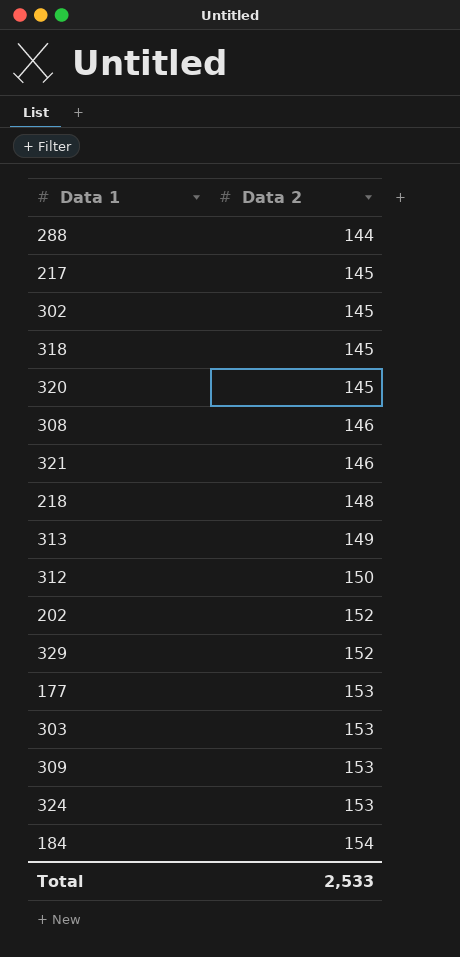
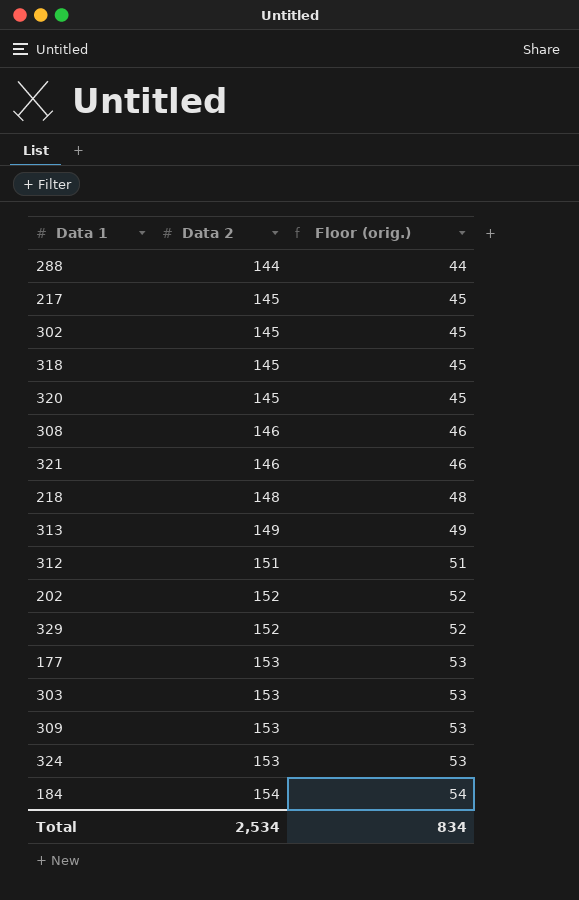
column Floor (orig.) | formula: none -> [Data 2] - 100
312 | Data 2: 150 -> 151
Total | Data 2: 2,533 -> 2,534

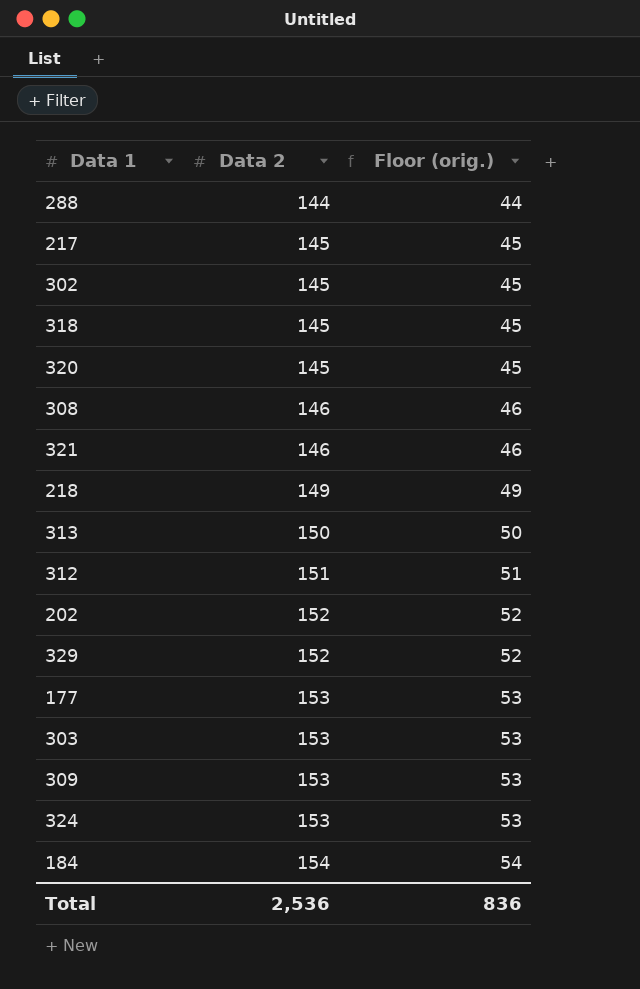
218 | Data 2: 148 -> 149
218 | Floor (orig.): 48 -> 49
313 | Data 2: 149 -> 150
313 | Floor (orig.): 49 -> 50
Total | Data 2: 2,534 -> 2,536
Total | Floor (orig.): 834 -> 836

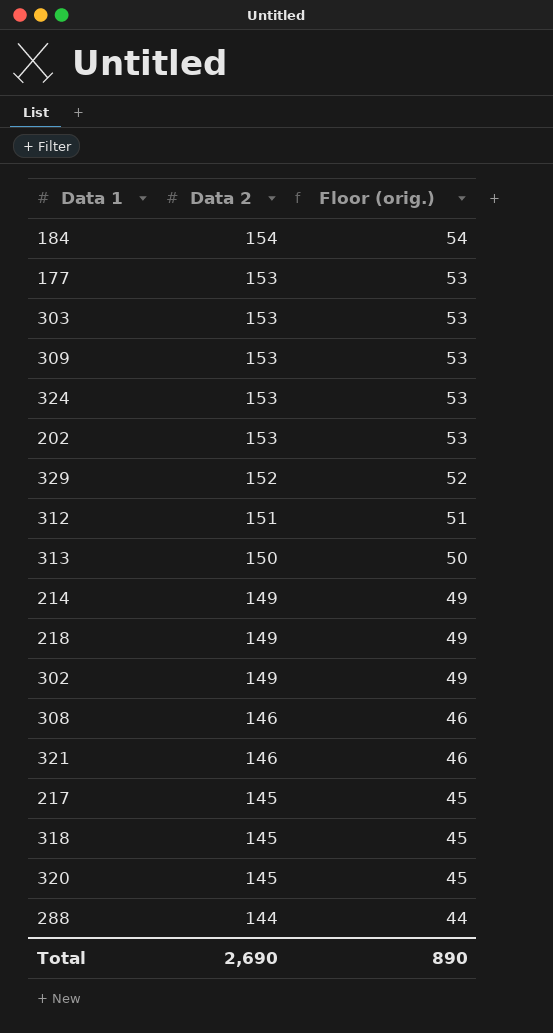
row order: Data 2 ascending -> Data 2 descending
202 | Data 2: 152 -> 153
202 | Floor (orig.): 52 -> 53
row 214: none -> 149 | 49
302 | Data 2: 145 -> 149
302 | Floor (orig.): 45 -> 49
Total | Data 2: 2,536 -> 2,690
Total | Floor (orig.): 836 -> 890

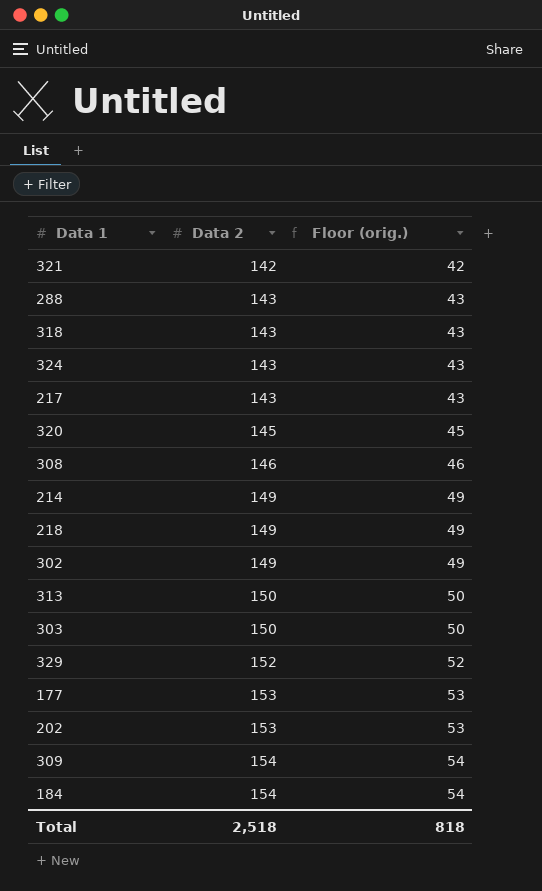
row order: Data 2 descending -> Data 2 ascending
row 312: 151 | 51 -> none
321 | Data 2: 146 -> 142
321 | Floor (orig.): 46 -> 42
288 | Data 2: 144 -> 143
288 | Floor (orig.): 44 -> 43
318 | Data 2: 145 -> 143
318 | Floor (orig.): 45 -> 43
324 | Data 2: 153 -> 143
324 | Floor (orig.): 53 -> 43
217 | Data 2: 145 -> 143
217 | Floor (orig.): 45 -> 43
303 | Data 2: 153 -> 150
303 | Floor (orig.): 53 -> 50
309 | Data 2: 153 -> 154
309 | Floor (orig.): 53 -> 54
Total | Data 2: 2,690 -> 2,518
Total | Floor (orig.): 890 -> 818

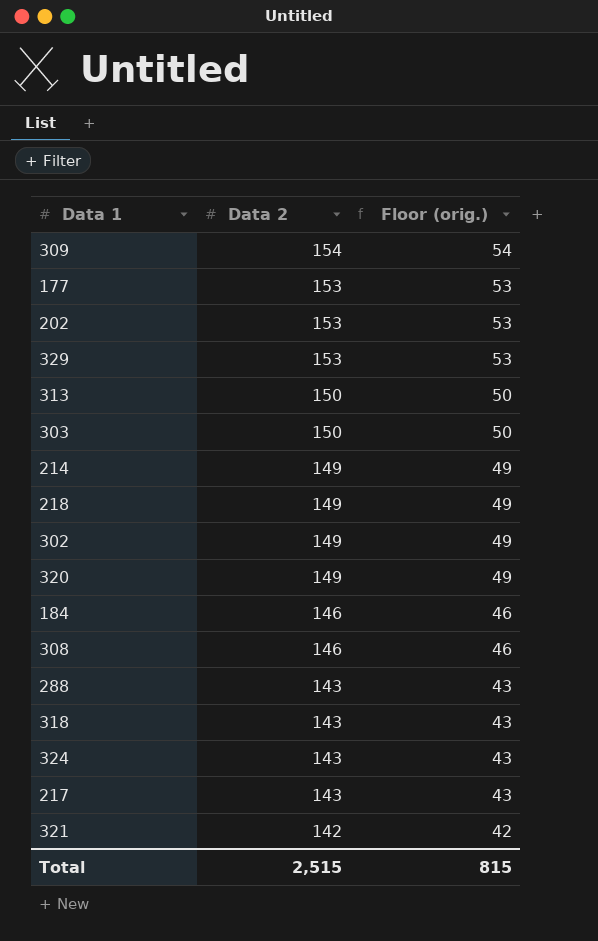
row order: Data 2 ascending -> Data 2 descending
329 | Data 2: 152 -> 153
329 | Floor (orig.): 52 -> 53
320 | Data 2: 145 -> 149
320 | Floor (orig.): 45 -> 49
184 | Data 2: 154 -> 146
184 | Floor (orig.): 54 -> 46
Total | Data 2: 2,518 -> 2,515
Total | Floor (orig.): 818 -> 815

